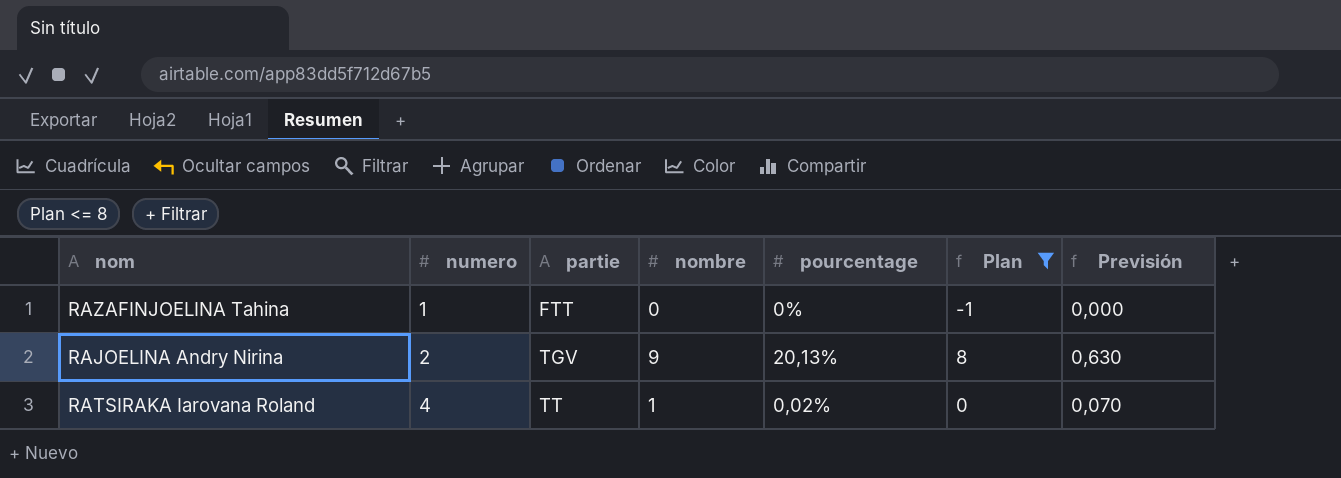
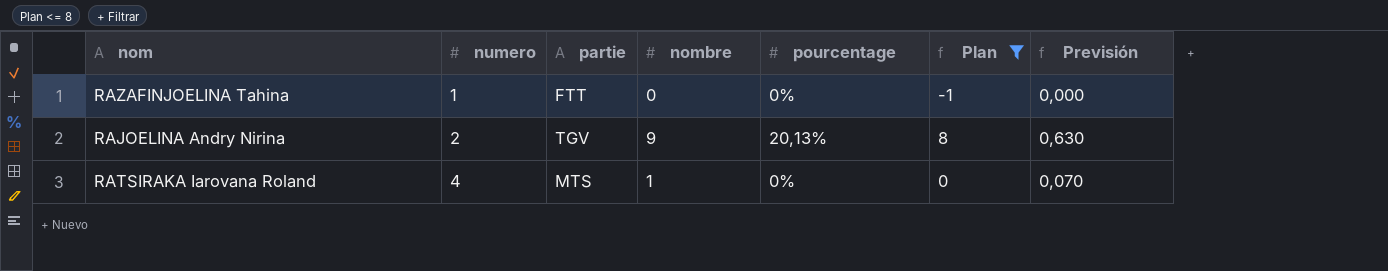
RATSIRAKA Iarovana Roland | partie: TT -> MTS
RATSIRAKA Iarovana Roland | pourcentage: 0,02% -> 0%

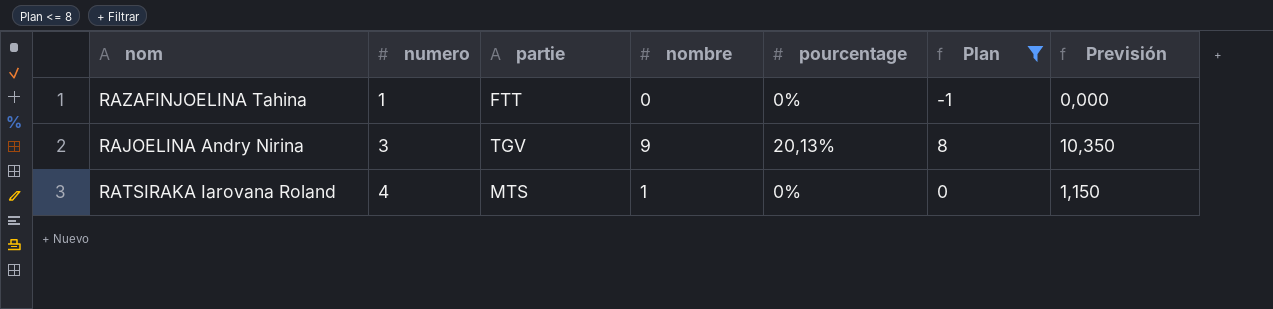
column Previsión | formula: [nombre] * 0,07 -> [nombre] * 1,15
RAJOELINA Andry Nirina | numero: 2 -> 3

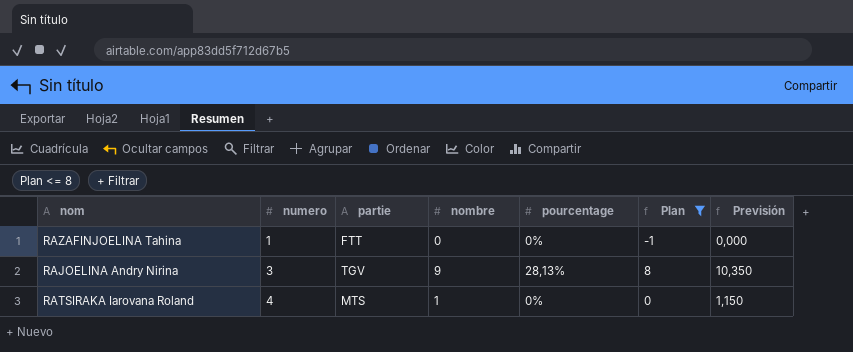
RAJOELINA Andry Nirina | pourcentage: 20,13% -> 28,13%

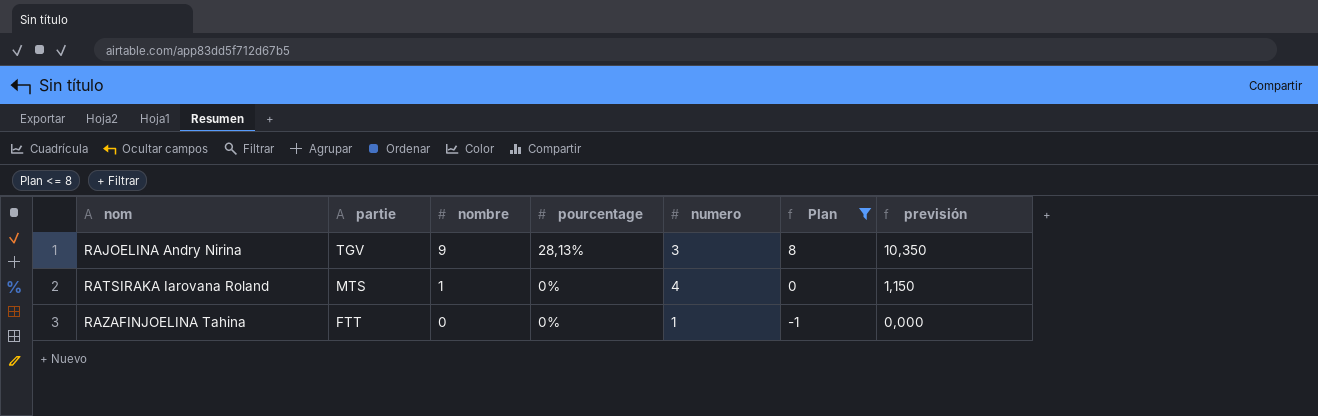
row order: numero ascending -> nom ascending
column numero | position: 2 -> 5
column name: Previsión -> previsión

